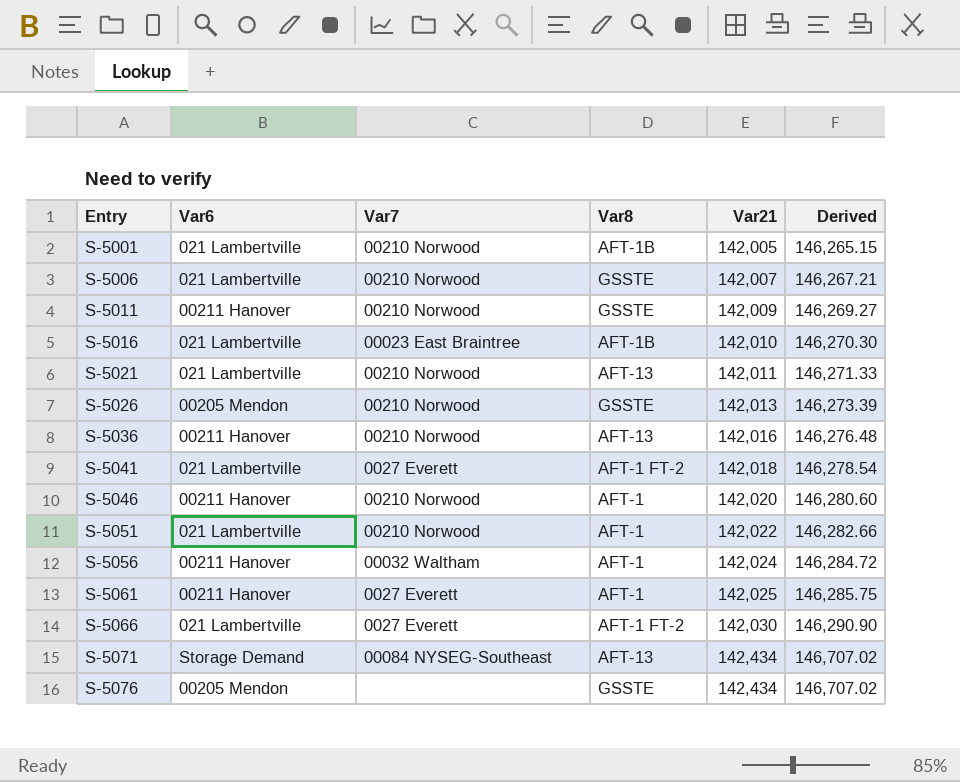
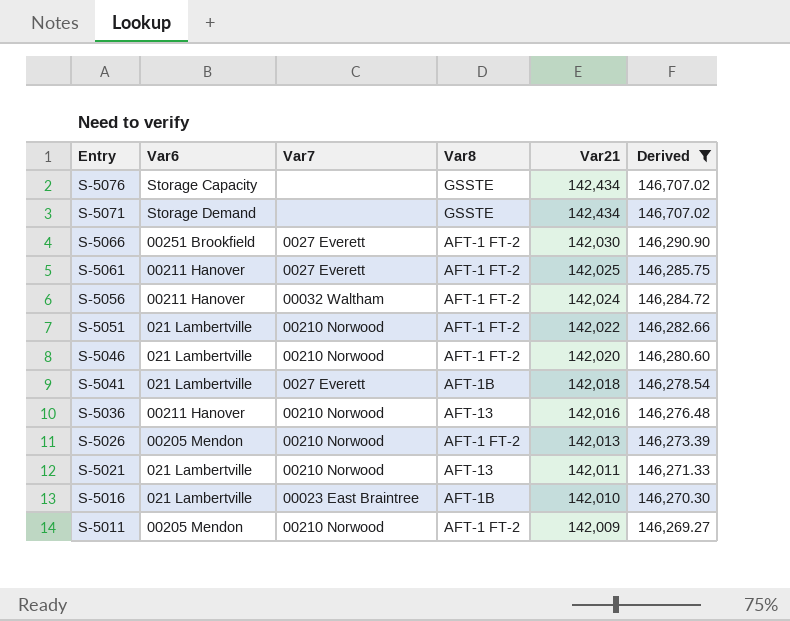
filter: none -> Derived >= 146,269.27
row order: Entry ascending -> Entry descending
S-5076 | Var6: 00205 Mendon -> Storage Capacity
S-5071 | Var7: 00084 NYSEG-Southeast -> none
S-5071 | Var8: AFT-13 -> GSSTE
S-5066 | Var6: 021 Lambertville -> 00251 Brookfield
S-5061 | Var8: AFT-1 -> AFT-1 FT-2
S-5056 | Var8: AFT-1 -> AFT-1 FT-2
S-5051 | Var8: AFT-1 -> AFT-1 FT-2
S-5046 | Var6: 00211 Hanover -> 021 Lambertville
S-5046 | Var8: AFT-1 -> AFT-1 FT-2
S-5041 | Var8: AFT-1 FT-2 -> AFT-1B
S-5026 | Var8: GSSTE -> AFT-1 FT-2
S-5011 | Var6: 00211 Hanover -> 00205 Mendon
S-5011 | Var8: GSSTE -> AFT-1 FT-2

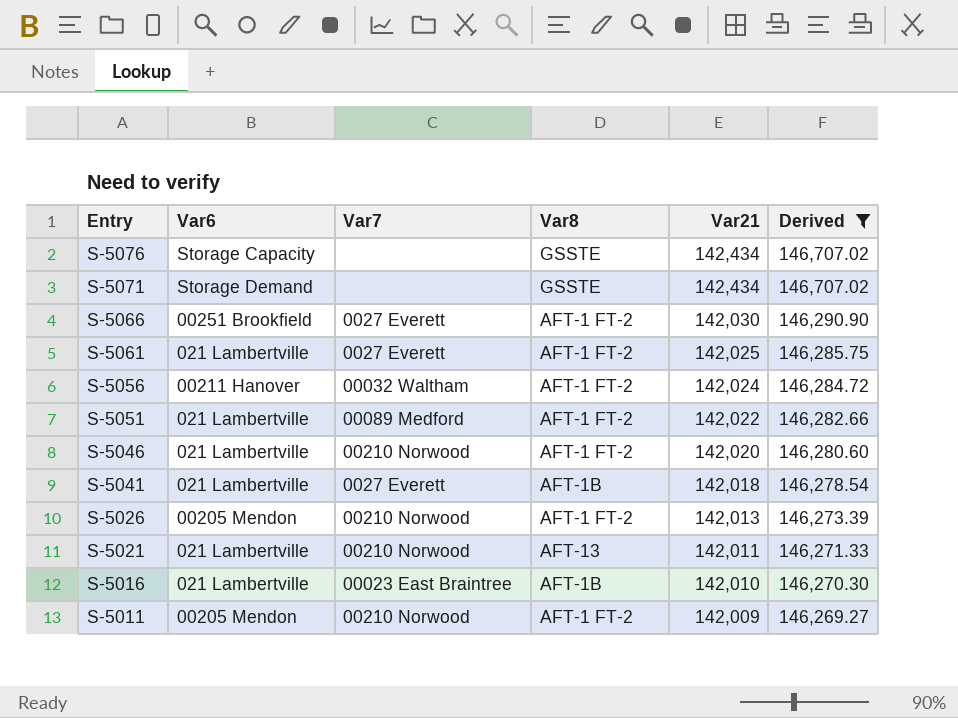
row S-5036: 00211 Hanover | 00210 Norwood | AFT-13 | 142,016 | 146,276.48 -> none
S-5061 | Var6: 00211 Hanover -> 021 Lambertville
S-5051 | Var7: 00210 Norwood -> 00089 Medford

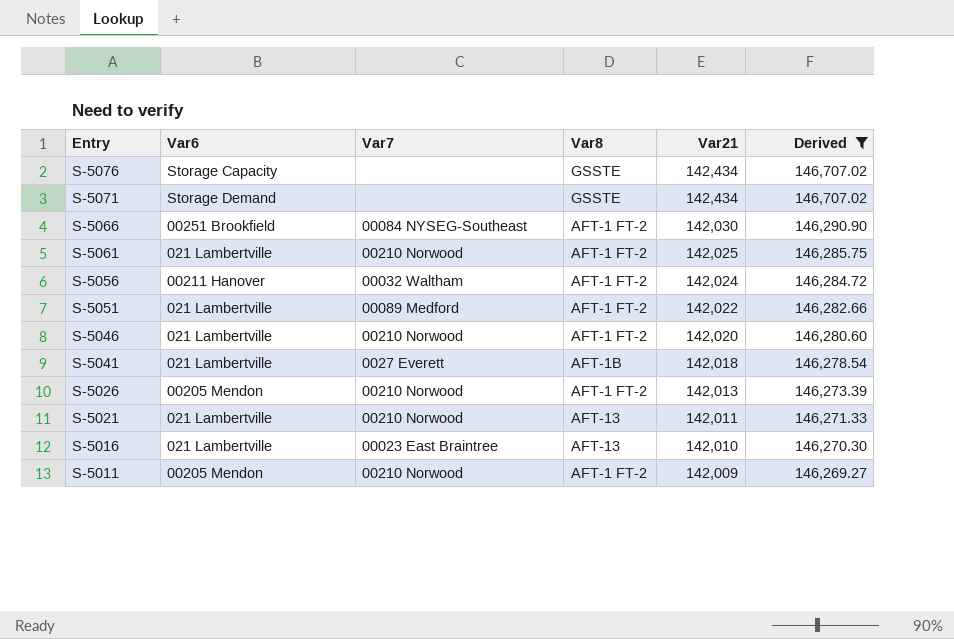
S-5066 | Var7: 0027 Everett -> 00084 NYSEG-Southeast
S-5061 | Var7: 0027 Everett -> 00210 Norwood
S-5016 | Var8: AFT-1B -> AFT-13

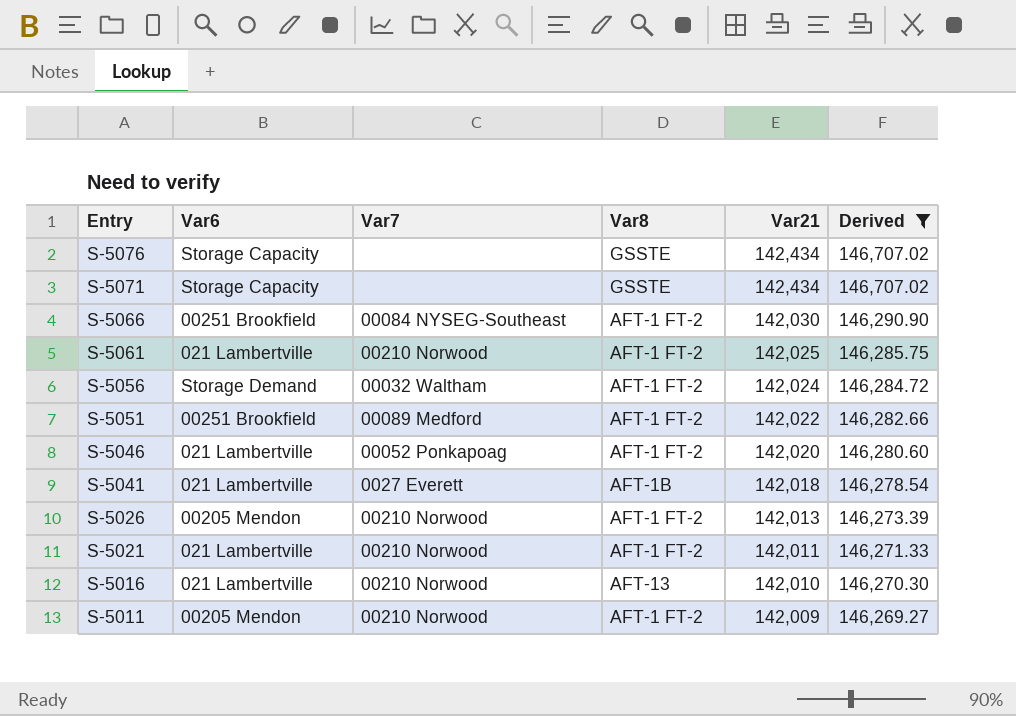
S-5071 | Var6: Storage Demand -> Storage Capacity
S-5056 | Var6: 00211 Hanover -> Storage Demand
S-5051 | Var6: 021 Lambertville -> 00251 Brookfield
S-5046 | Var7: 00210 Norwood -> 00052 Ponkapoag
S-5021 | Var8: AFT-13 -> AFT-1 FT-2
S-5016 | Var7: 00023 East Braintree -> 00210 Norwood

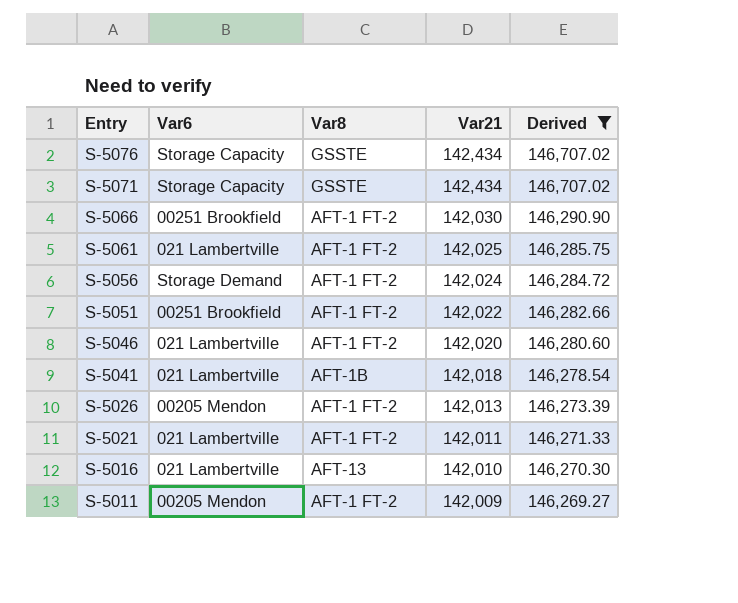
column Var7 | position: 3 -> none

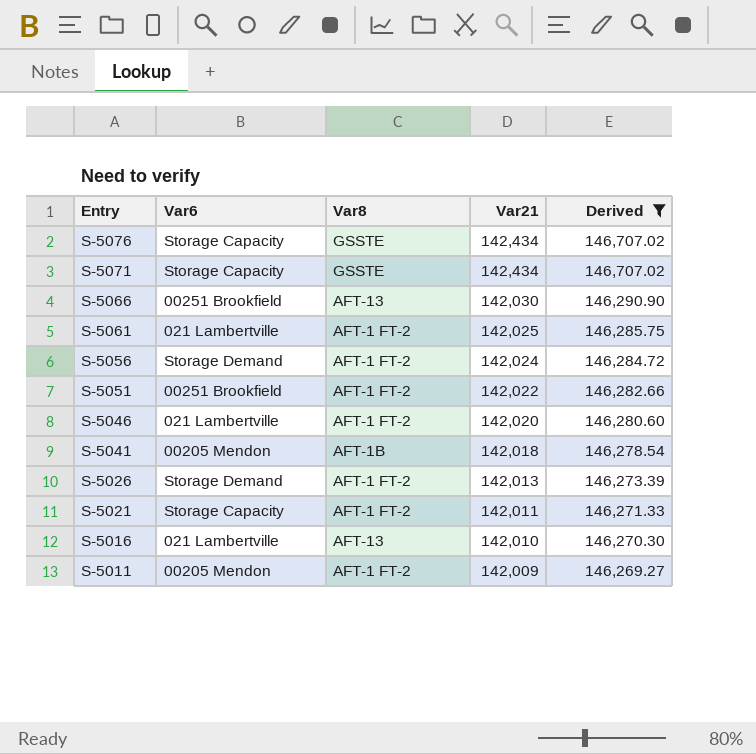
S-5066 | Var8: AFT-1 FT-2 -> AFT-13
S-5041 | Var6: 021 Lambertville -> 00205 Mendon
S-5026 | Var6: 00205 Mendon -> Storage Demand
S-5021 | Var6: 021 Lambertville -> Storage Capacity

